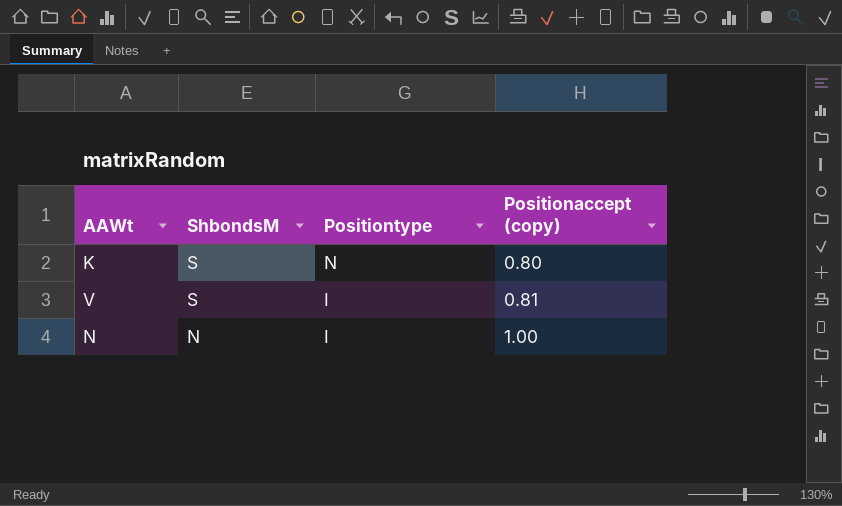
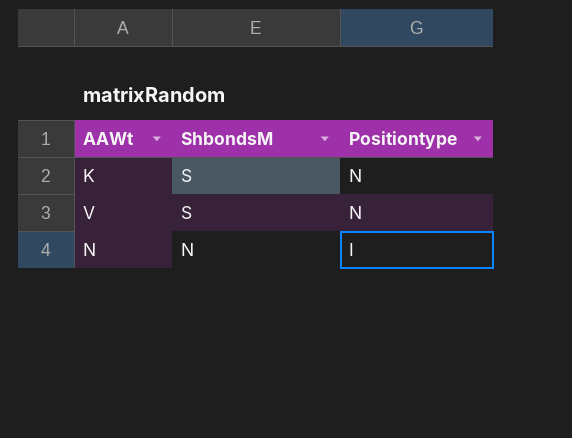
column Positionaccept (copy) | position: 4 -> none
V | Positiontype: I -> N

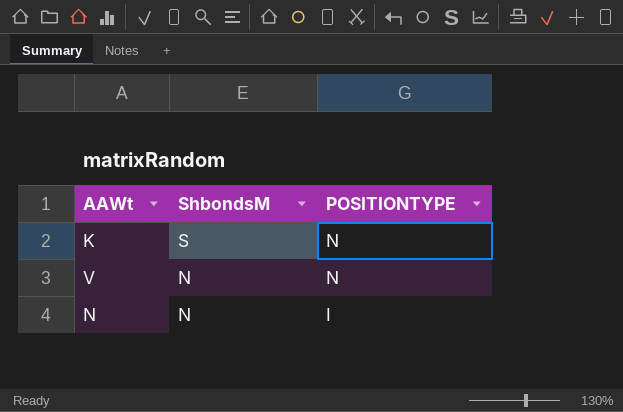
column name: Positiontype -> POSITIONTYPE
V | ShbondsM: S -> N

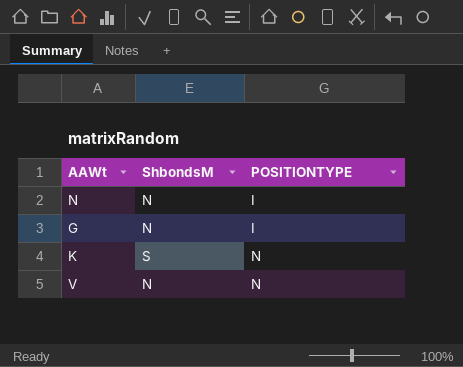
row order: ShbondsM descending -> POSITIONTYPE ascending
row G: none -> N | I

